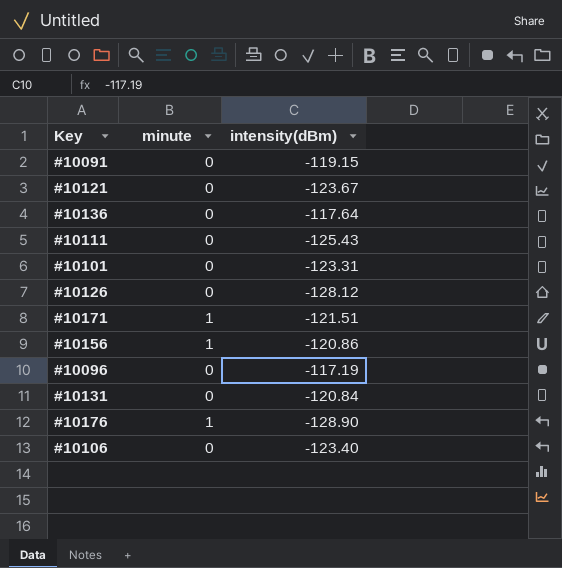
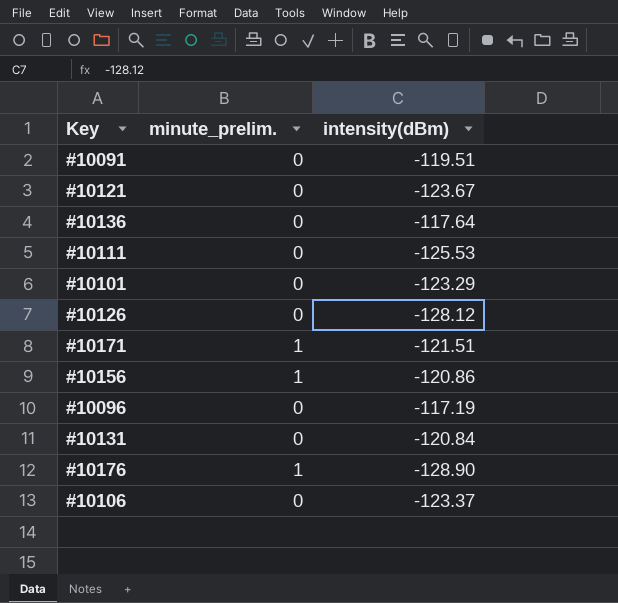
column name: minute -> minute_prelim.
#10091 | intensity(dBm): -119.15 -> -119.51
#10111 | intensity(dBm): -125.43 -> -125.53
#10101 | intensity(dBm): -123.31 -> -123.29
#10106 | intensity(dBm): -123.40 -> -123.37

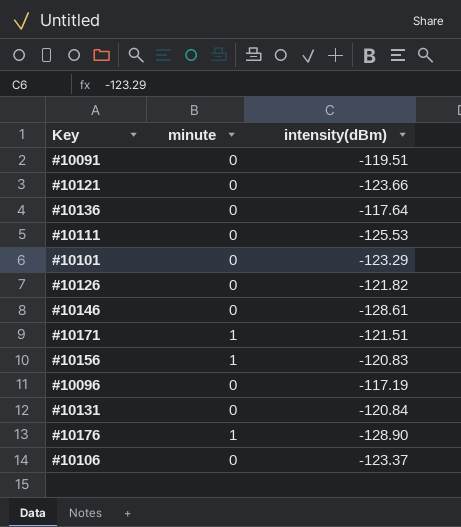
column name: minute_prelim. -> minute
#10121 | intensity(dBm): -123.67 -> -123.66
#10126 | intensity(dBm): -128.12 -> -121.82
row #10146: none -> 0 | -128.61
#10156 | intensity(dBm): -120.86 -> -120.83

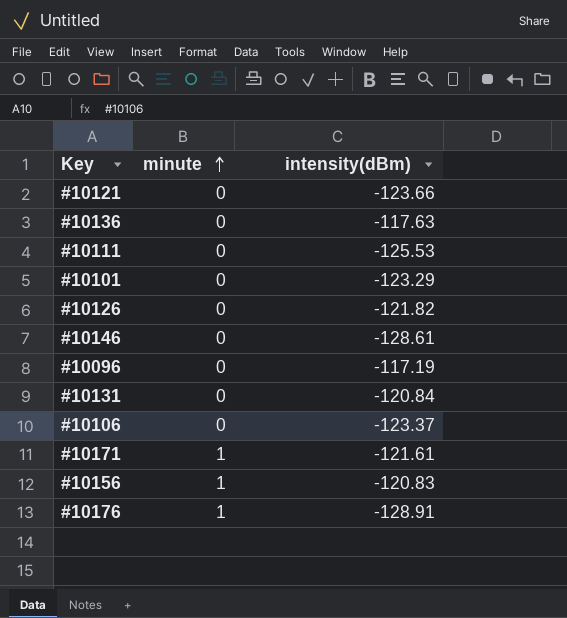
row order: none -> minute ascending
row #10091: 0 | -119.51 -> none
#10136 | intensity(dBm): -117.64 -> -117.63
#10171 | intensity(dBm): -121.51 -> -121.61
#10176 | intensity(dBm): -128.90 -> -128.91

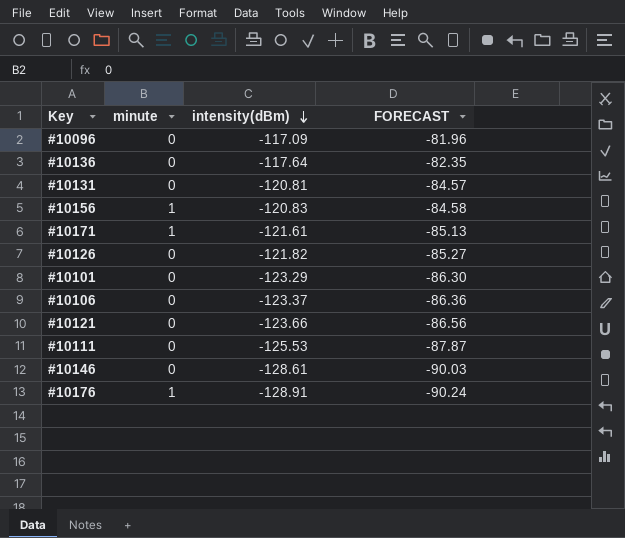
row order: minute ascending -> intensity(dBm) descending
column FORECAST | formula: none -> [intensity(dBm)] * 0.7
#10096 | intensity(dBm): -117.19 -> -117.09
#10136 | intensity(dBm): -117.63 -> -117.64
#10131 | intensity(dBm): -120.84 -> -120.81

